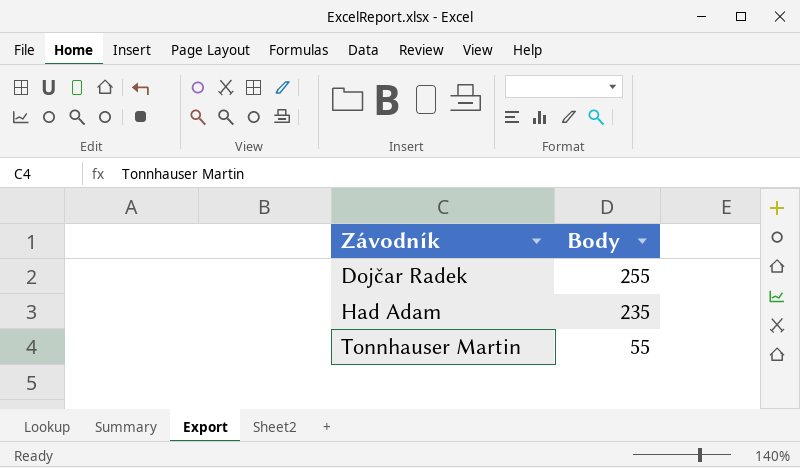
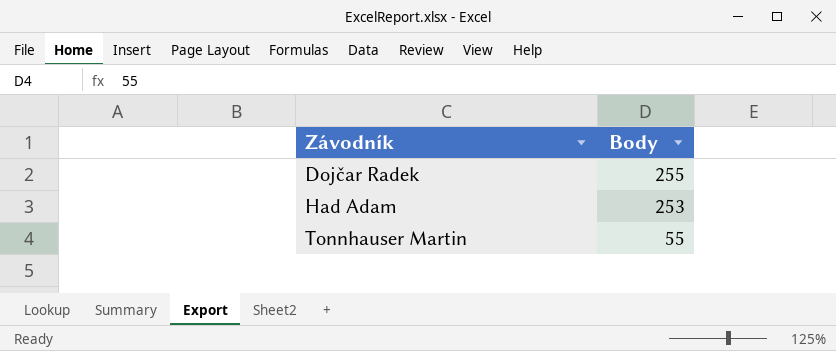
Had Adam | Body: 235 -> 253

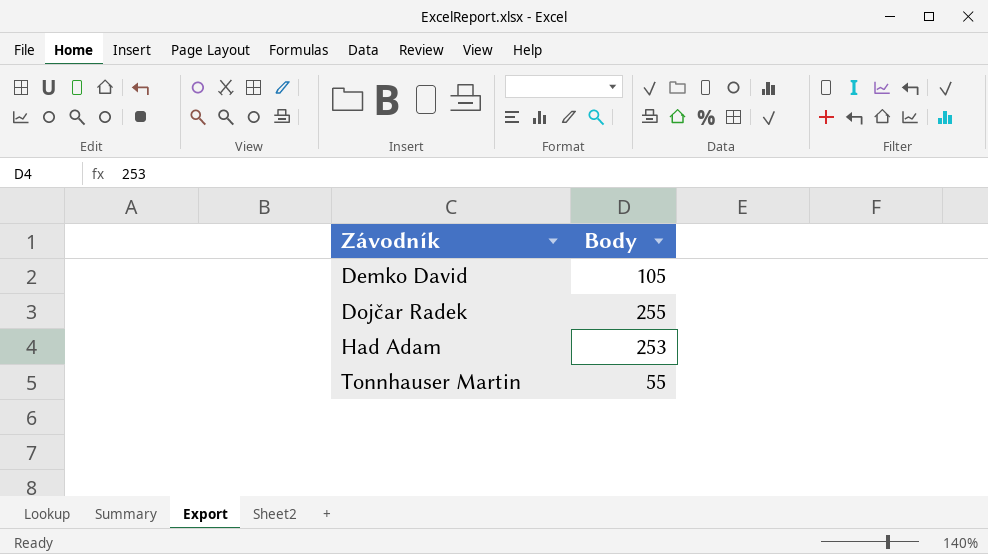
row Demko David: none -> 105

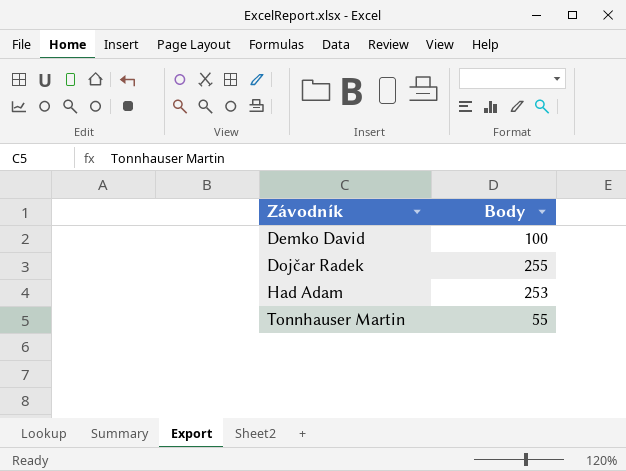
Demko David | Body: 105 -> 100

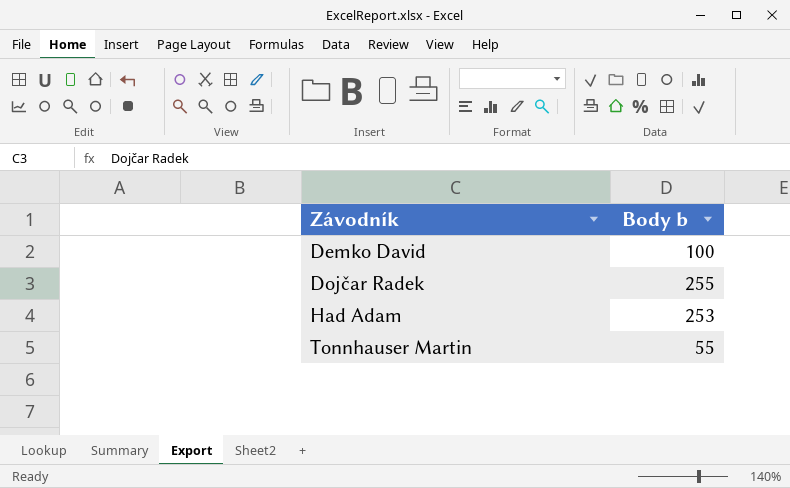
column name: Body -> Body b

